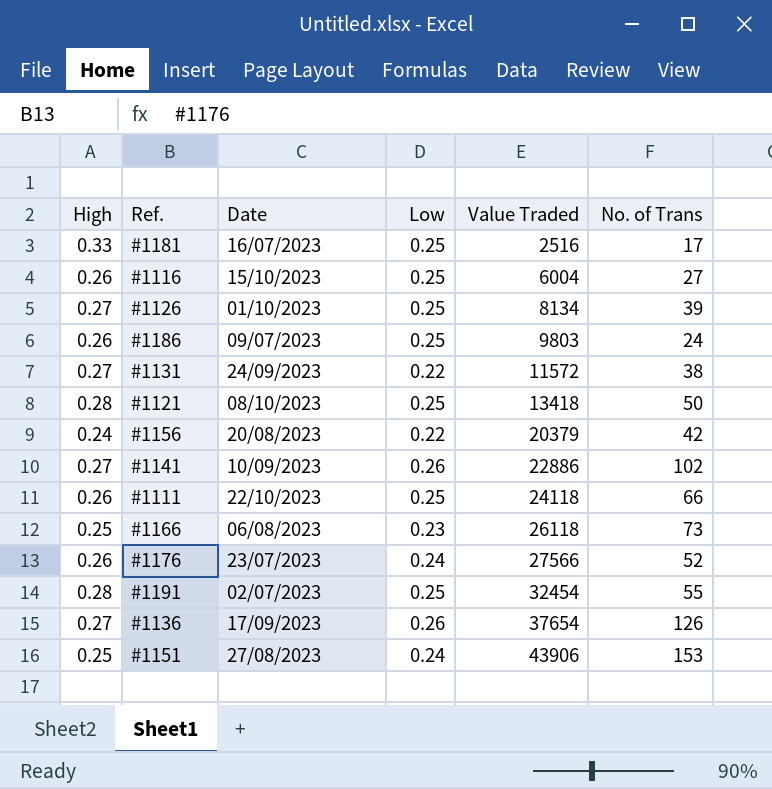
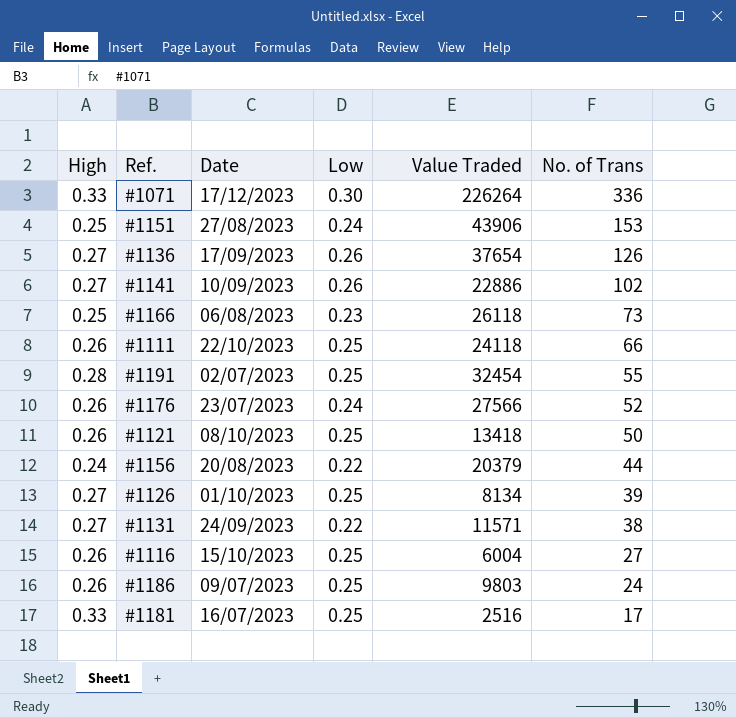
row order: Value Traded ascending -> No. of Trans descending
row #1071: none -> 0.33 | 17/12/2023 | 0.30 | 226264 | 336
#1121 | High: 0.28 -> 0.26
#1156 | No. of Trans: 42 -> 44
#1131 | Value Traded: 11572 -> 11571

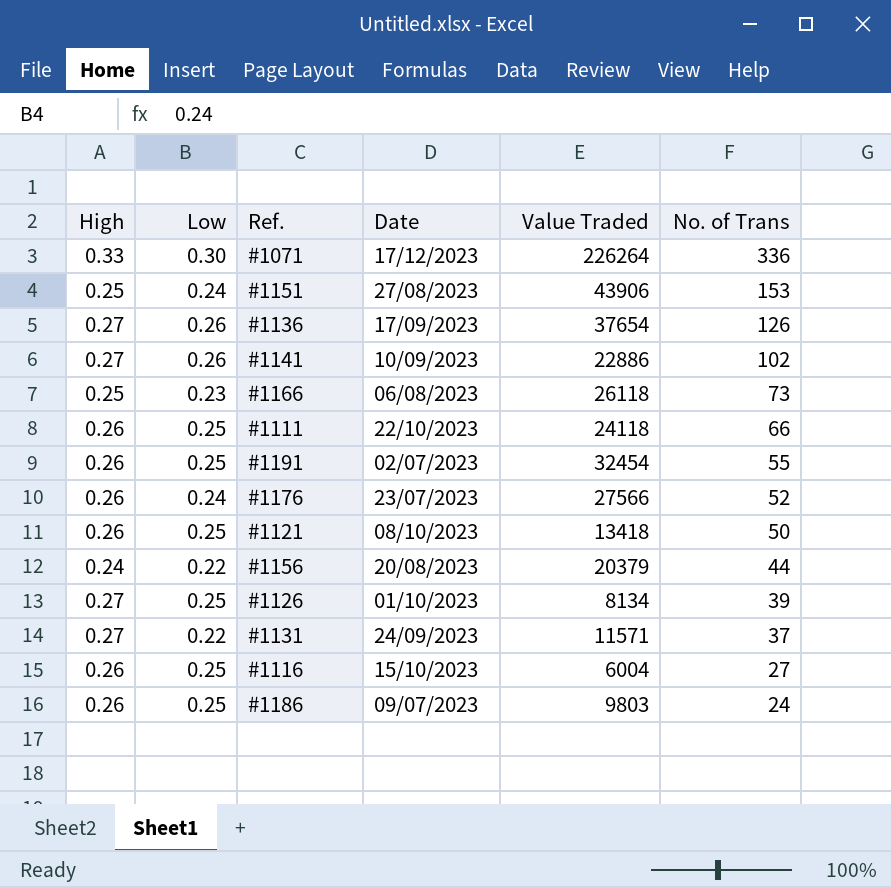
column Low | position: 4 -> 2
row #1181: 0.33 | 16/07/2023 | 0.25 | 2516 | 17 -> none
#1191 | High: 0.28 -> 0.26
#1131 | No. of Trans: 38 -> 37

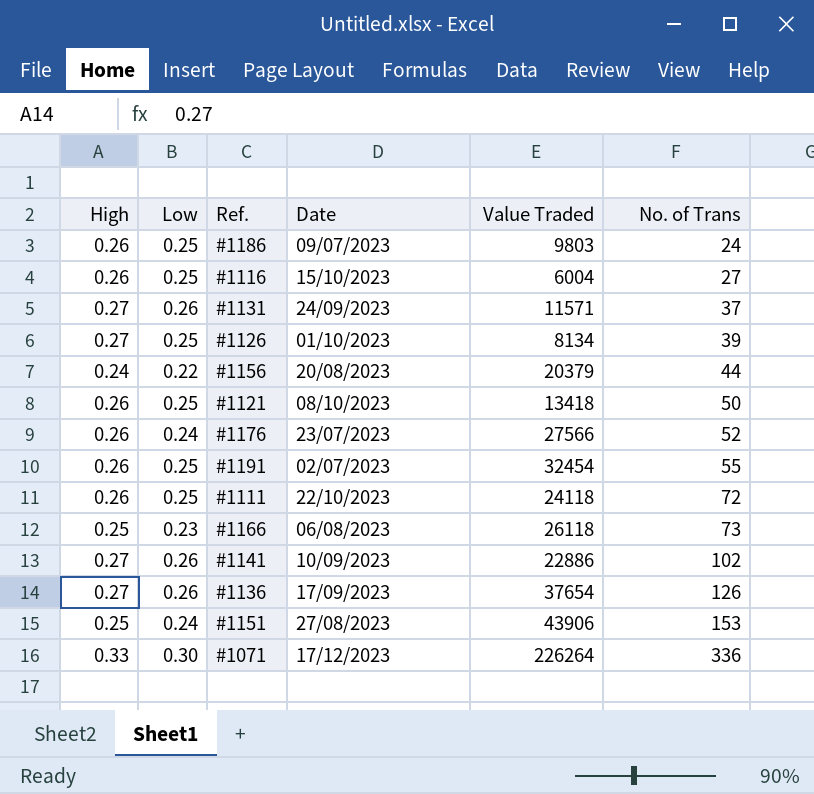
row order: No. of Trans descending -> No. of Trans ascending
#1131 | Low: 0.22 -> 0.26
#1111 | No. of Trans: 66 -> 72

